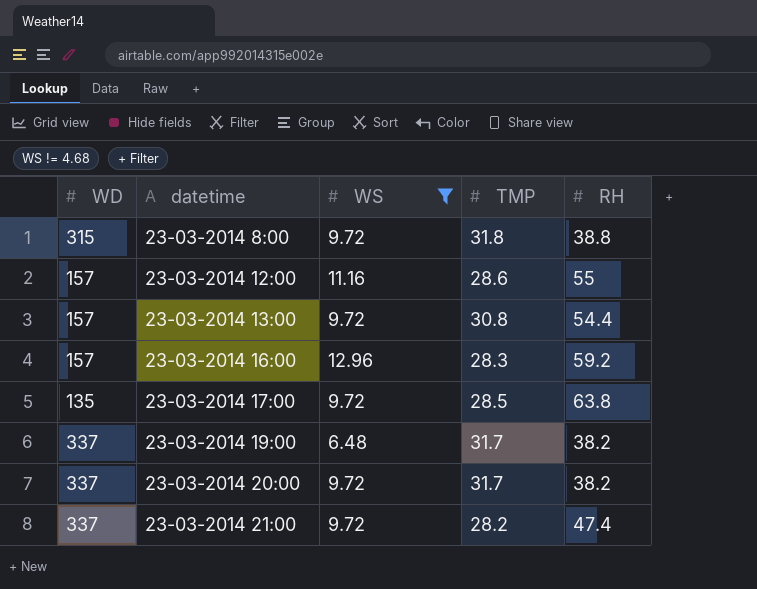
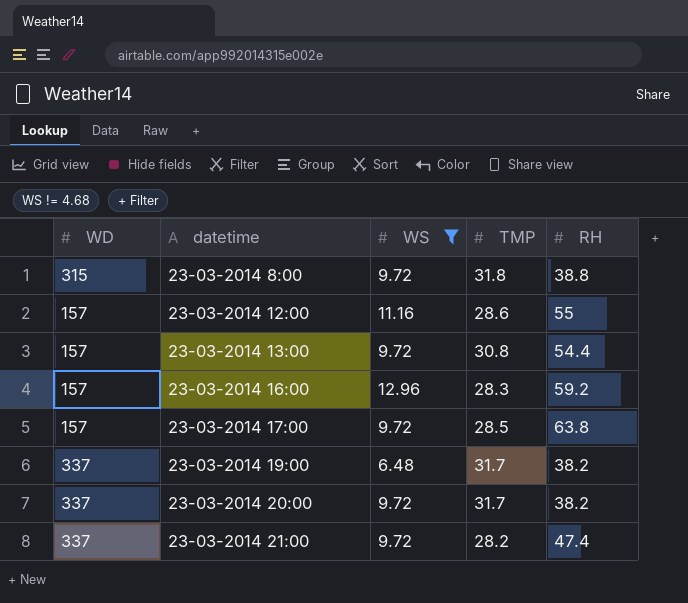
23-03-2014 17:00 | WD: 135 -> 157

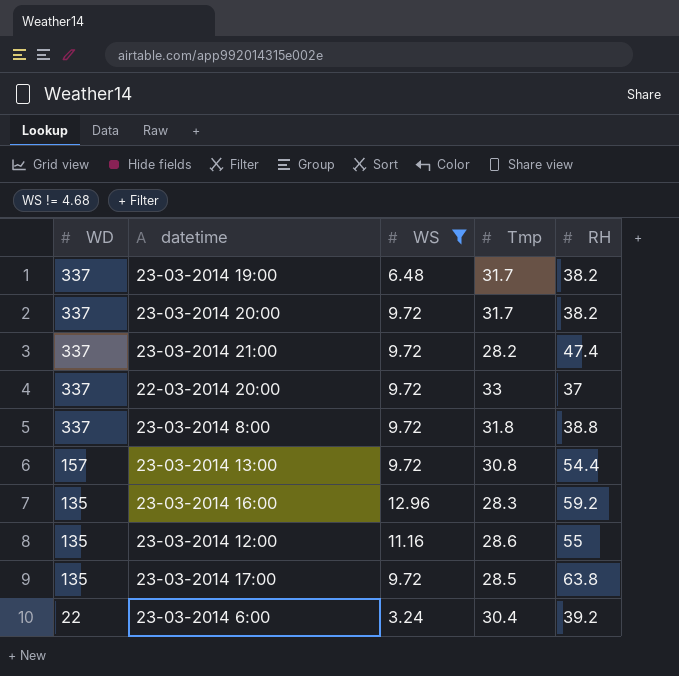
row order: datetime ascending -> WD descending
column name: TMP -> Tmp
row 22-03-2014 20:00: none -> 337 | 9.72 | 33 | 37
23-03-2014 8:00 | WD: 315 -> 337
23-03-2014 16:00 | WD: 157 -> 135
23-03-2014 12:00 | WD: 157 -> 135
23-03-2014 17:00 | WD: 157 -> 135
row 23-03-2014 6:00: none -> 22 | 3.24 | 30.4 | 39.2

